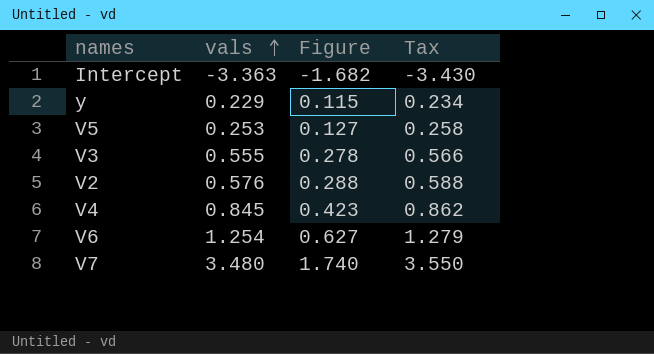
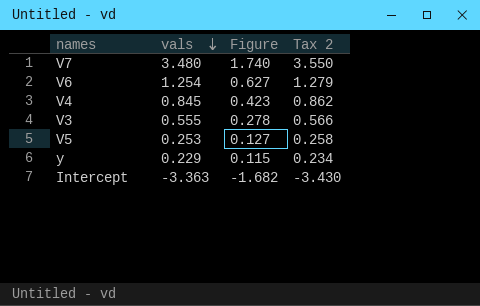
row order: vals ascending -> vals descending
column name: Tax -> Tax 2
row V2: 0.576 | 0.288 | 0.588 -> none

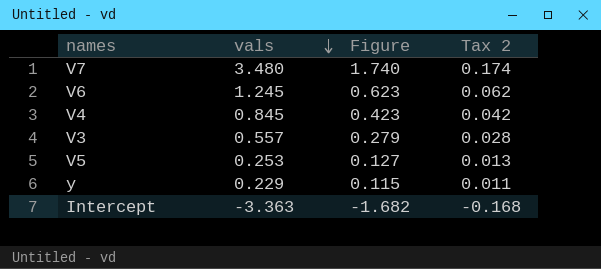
column Tax 2 | formula: [vals] * 1.02 -> [vals] * 0.05
V6 | vals: 1.254 -> 1.245
V6 | Figure: 0.627 -> 0.623
V3 | vals: 0.555 -> 0.557
V3 | Figure: 0.278 -> 0.279

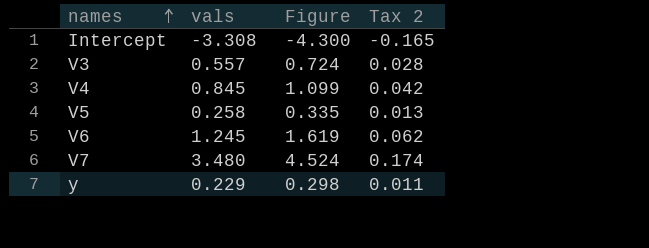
row order: vals descending -> names ascending
column Figure | formula: [vals] * 0.5 -> [vals] * 1.3
Intercept | vals: -3.363 -> -3.308
Intercept | Tax 2: -0.168 -> -0.165
V5 | vals: 0.253 -> 0.258

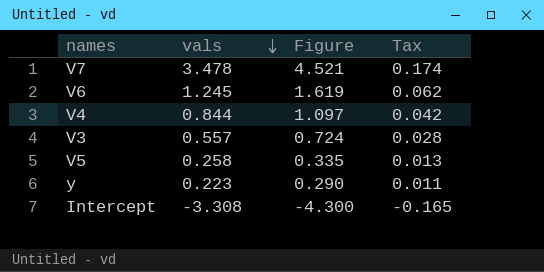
row order: names ascending -> vals descending
column name: Tax 2 -> Tax
V7 | vals: 3.480 -> 3.478
V7 | Figure: 4.524 -> 4.521
V4 | vals: 0.845 -> 0.844
V4 | Figure: 1.099 -> 1.097
y | vals: 0.229 -> 0.223
y | Figure: 0.298 -> 0.290

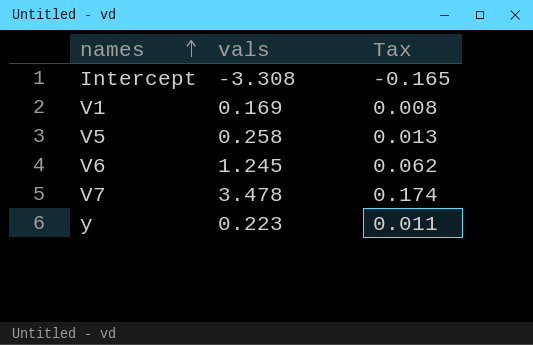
row order: vals descending -> names ascending
column Figure | formula: [vals] * 1.3 -> none
row V4: 0.844 | 1.097 | 0.042 -> none
row V3: 0.557 | 0.724 | 0.028 -> none
row V1: none -> 0.169 | 0.008

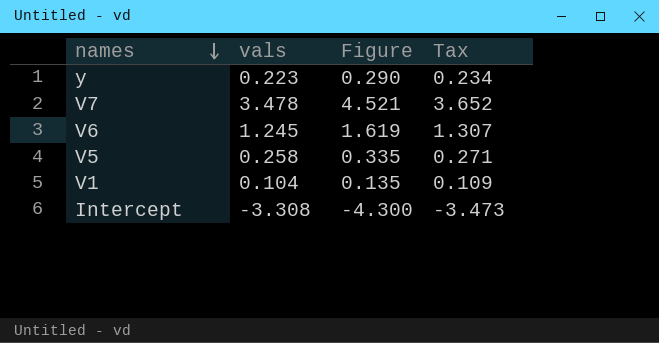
row order: names ascending -> names descending
column Figure | formula: none -> [vals] * 1.3
column Tax | formula: [vals] * 0.05 -> [vals] * 1.05
V1 | vals: 0.169 -> 0.104

